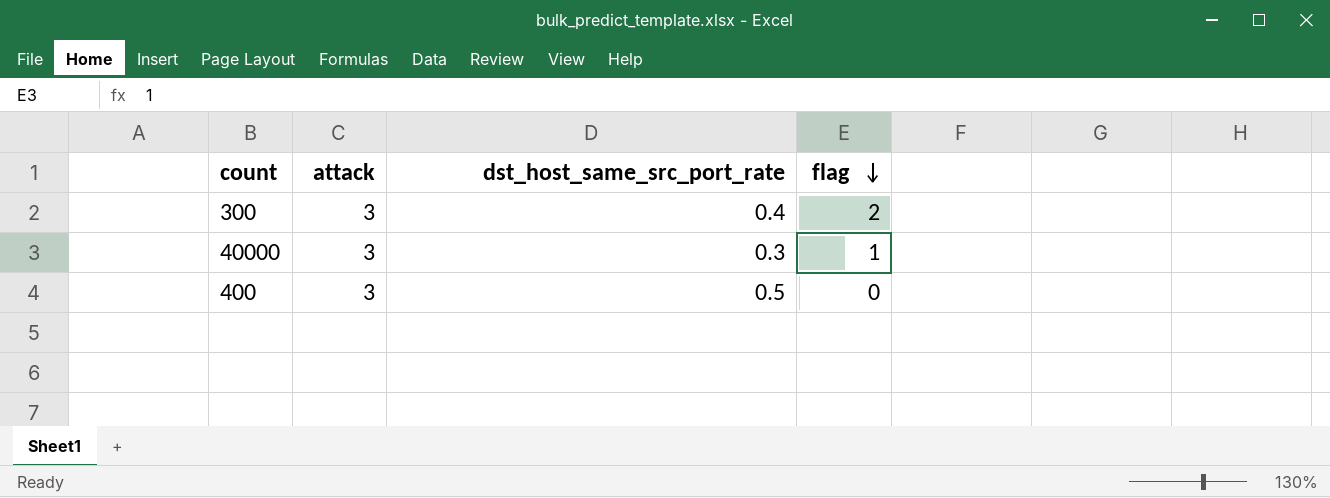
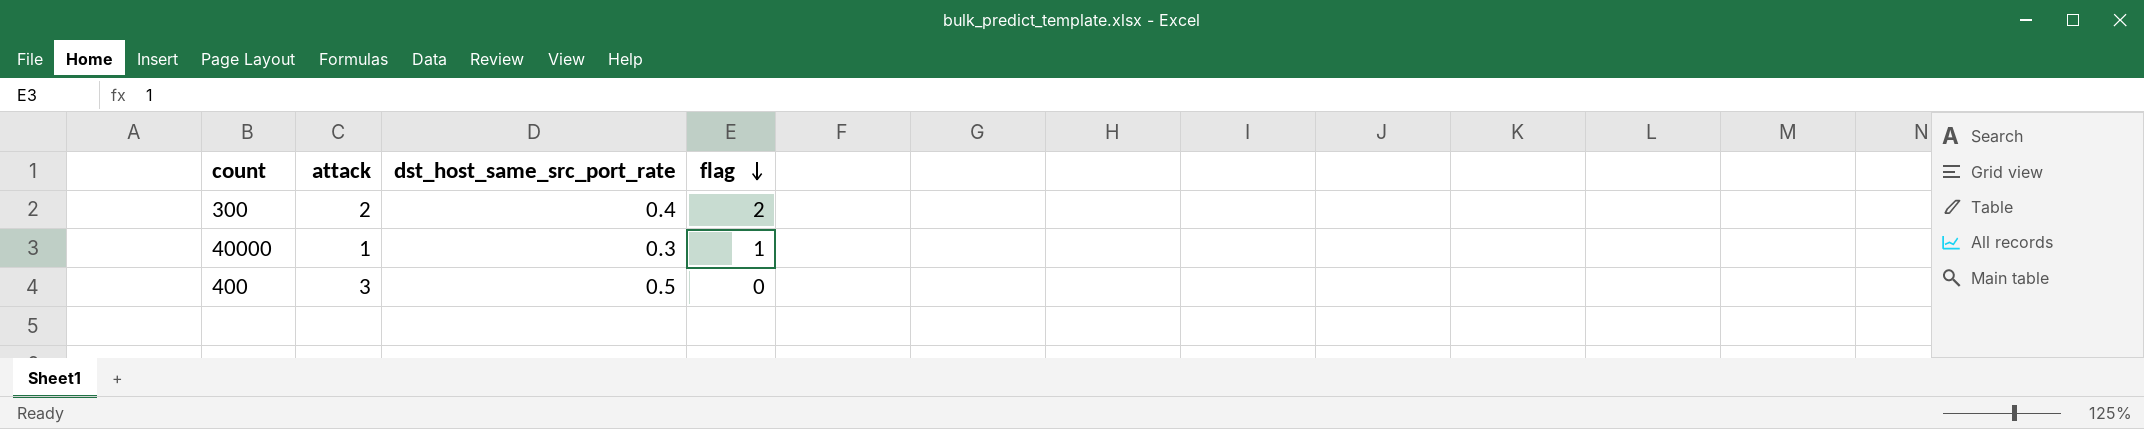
300 | attack: 3 -> 2
40000 | attack: 3 -> 1

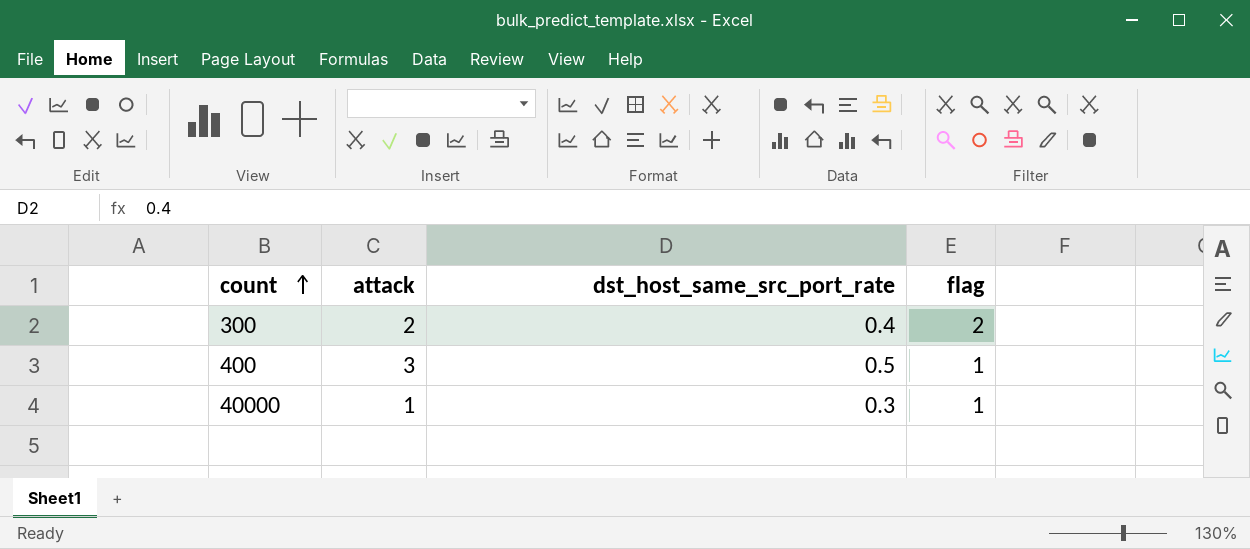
row order: flag descending -> count ascending
400 | flag: 0 -> 1

